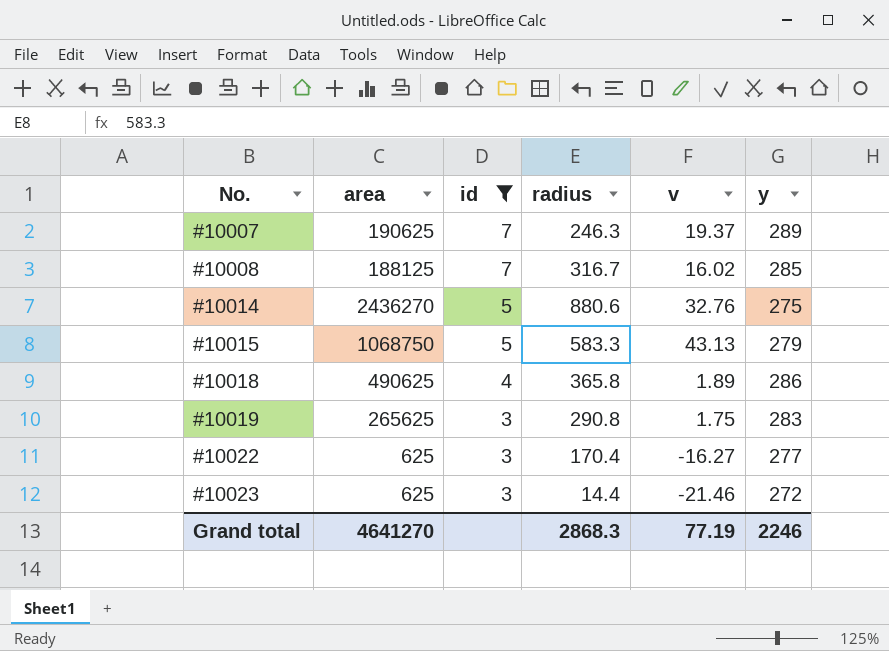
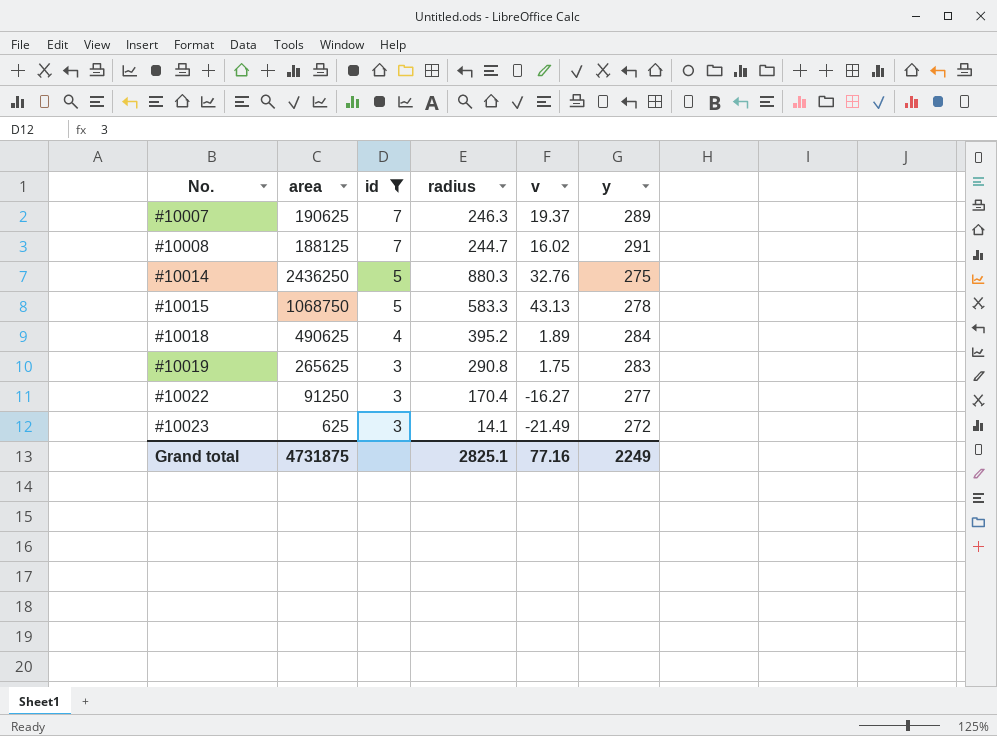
#10008 | radius: 316.7 -> 244.7
#10008 | y: 285 -> 291
#10014 | area: 2436270 -> 2436250
#10014 | radius: 880.6 -> 880.3
#10015 | y: 279 -> 278
#10018 | radius: 365.8 -> 395.2
#10018 | y: 286 -> 284
#10022 | area: 625 -> 91250
#10023 | radius: 14.4 -> 14.1
#10023 | v: -21.46 -> -21.49
Grand total | area: 4641270 -> 4731875
Grand total | radius: 2868.3 -> 2825.1
Grand total | v: 77.19 -> 77.16
Grand total | y: 2246 -> 2249

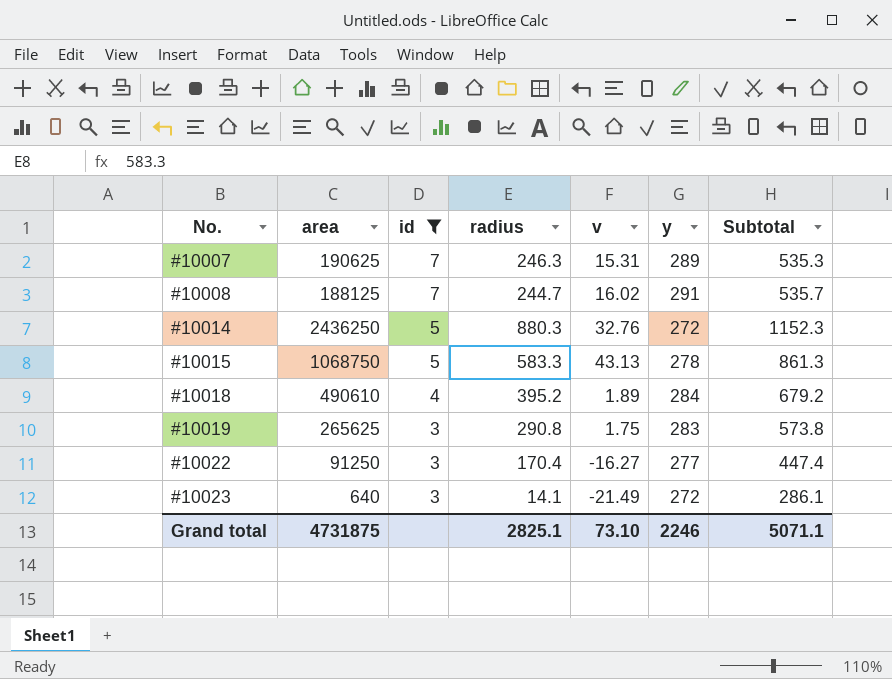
column Subtotal | formula: none -> [radius] + [y]
#10007 | v: 19.37 -> 15.31
#10014 | y: 275 -> 272
#10018 | area: 490625 -> 490610
#10023 | area: 625 -> 640
Grand total | v: 77.16 -> 73.10
Grand total | y: 2249 -> 2246

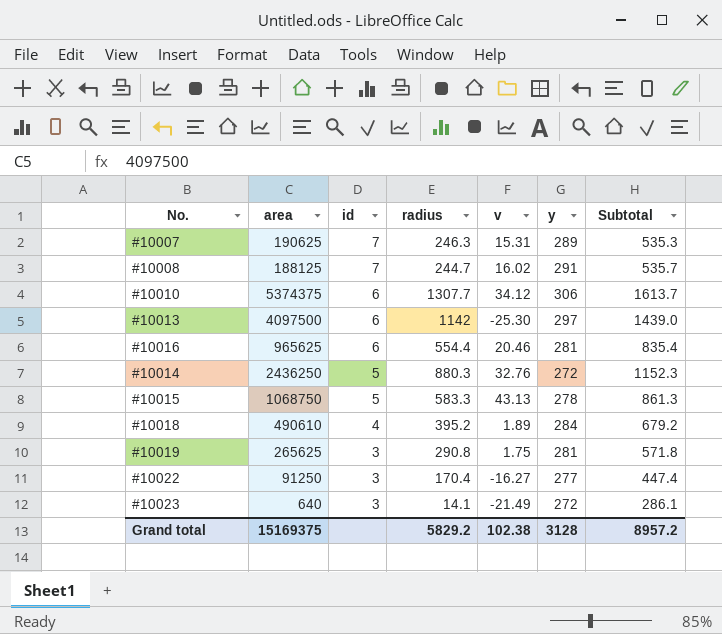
filter: id != 6 -> none
#10019 | y: 283 -> 281
#10019 | Subtotal: 573.8 -> 571.8
Grand total | area: 4731875 -> 15169375
Grand total | radius: 2825.1 -> 5829.2
Grand total | v: 73.10 -> 102.38
Grand total | y: 2246 -> 3128
Grand total | Subtotal: 5071.1 -> 8957.2

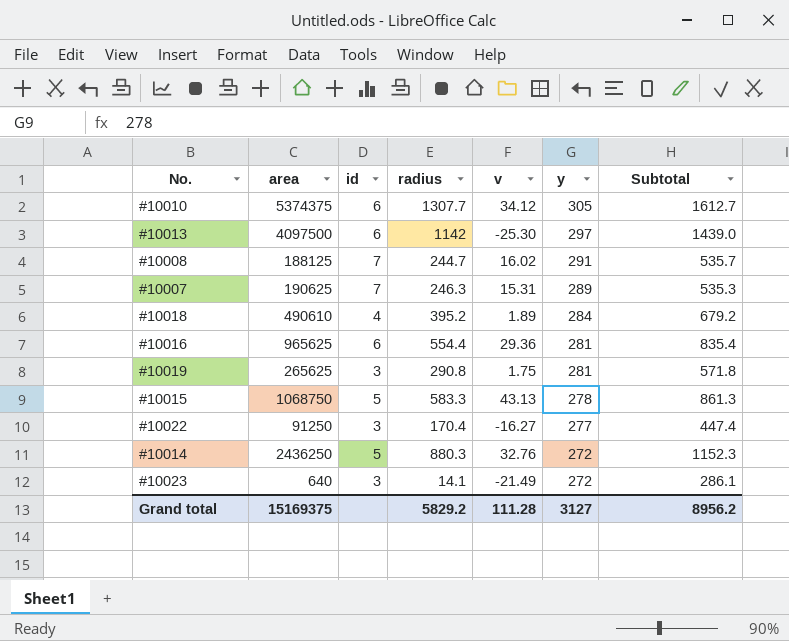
row order: id descending -> y descending
#10010 | y: 306 -> 305
#10010 | Subtotal: 1613.7 -> 1612.7
#10016 | v: 20.46 -> 29.36
Grand total | v: 102.38 -> 111.28
Grand total | y: 3128 -> 3127
Grand total | Subtotal: 8957.2 -> 8956.2

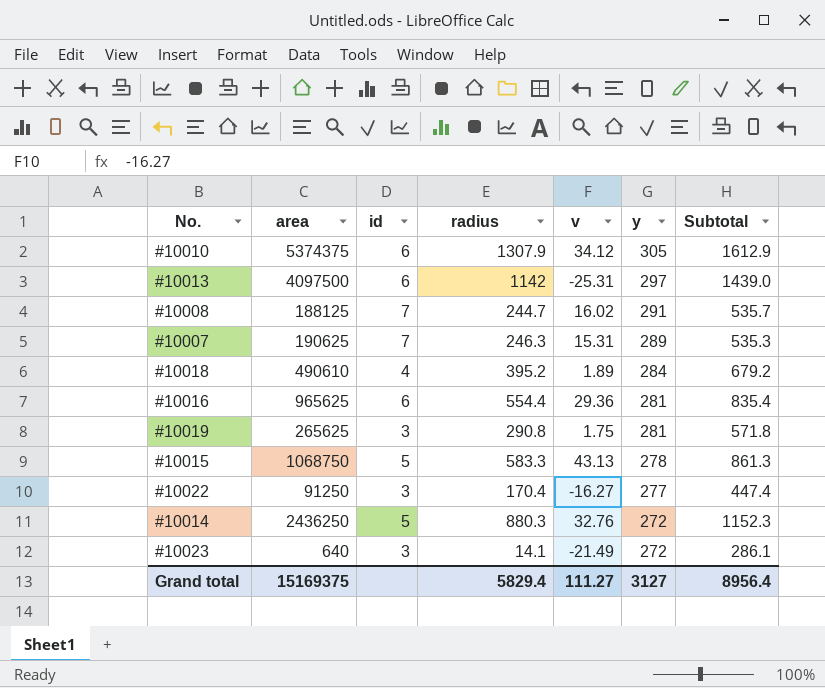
#10010 | radius: 1307.7 -> 1307.9
#10010 | Subtotal: 1612.7 -> 1612.9
#10013 | v: -25.30 -> -25.31
Grand total | radius: 5829.2 -> 5829.4
Grand total | v: 111.28 -> 111.27
Grand total | Subtotal: 8956.2 -> 8956.4

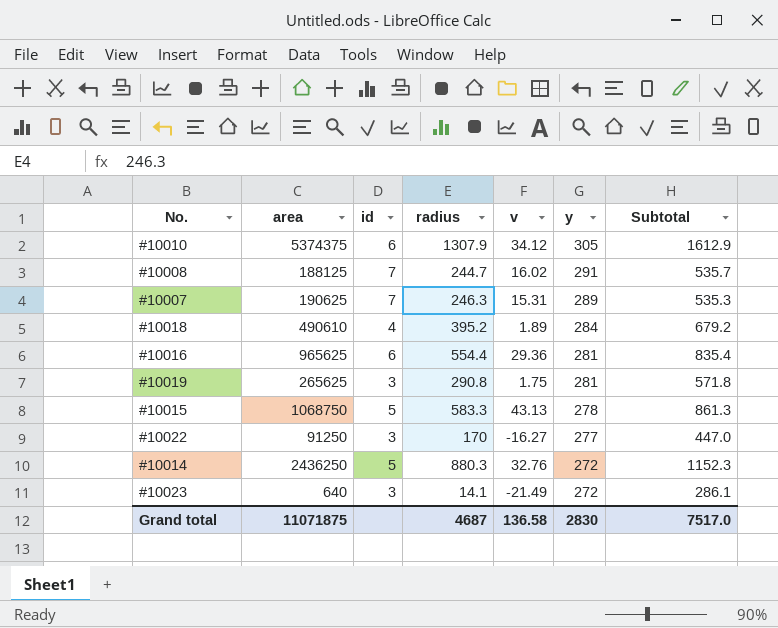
row #10013: 4097500 | 6 | 1142 | -25.31 | 297 | 1439.0 -> none
#10022 | radius: 170.4 -> 170
#10022 | Subtotal: 447.4 -> 447.0
Grand total | area: 15169375 -> 11071875
Grand total | radius: 5829.4 -> 4687
Grand total | v: 111.27 -> 136.58
Grand total | y: 3127 -> 2830
Grand total | Subtotal: 8956.4 -> 7517.0

